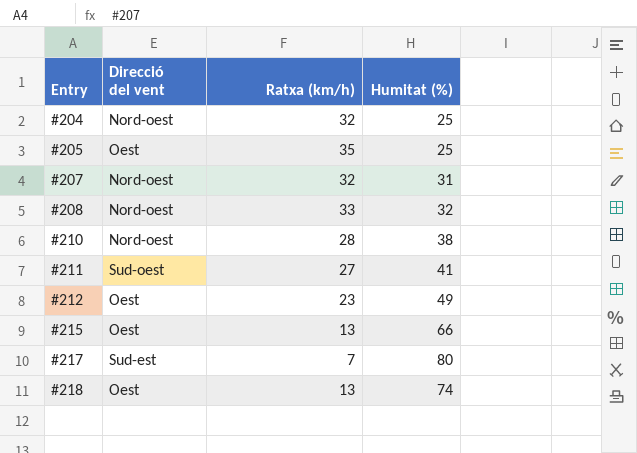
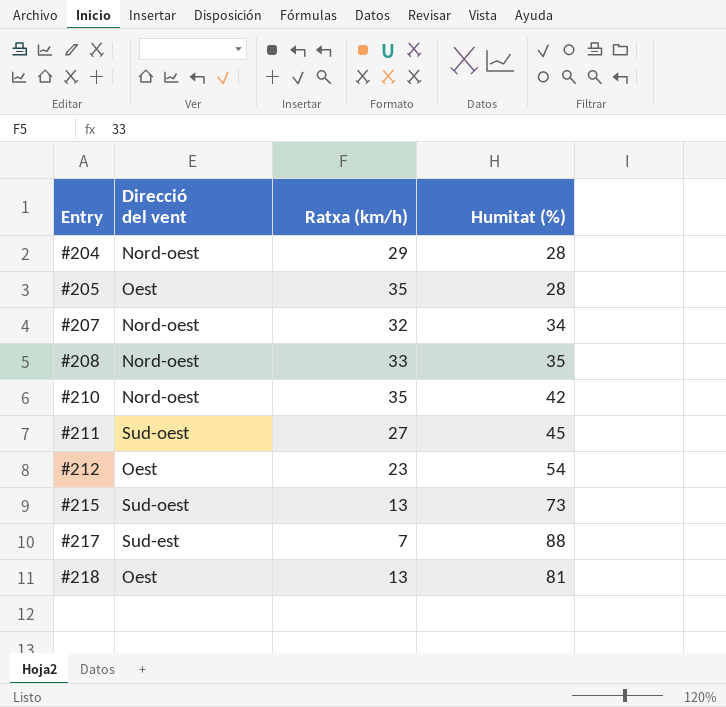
#204 | Ratxa (km/h): 32 -> 29
#204 | Humitat (%): 25 -> 28
#205 | Humitat (%): 25 -> 28
#207 | Humitat (%): 31 -> 34
#208 | Humitat (%): 32 -> 35
#210 | Ratxa (km/h): 28 -> 35
#210 | Humitat (%): 38 -> 42
#211 | Humitat (%): 41 -> 45
#212 | Humitat (%): 49 -> 54
#215 | Direcció del vent: Oest -> Sud-oest
#215 | Humitat (%): 66 -> 73
#217 | Humitat (%): 80 -> 88
#218 | Humitat (%): 74 -> 81

